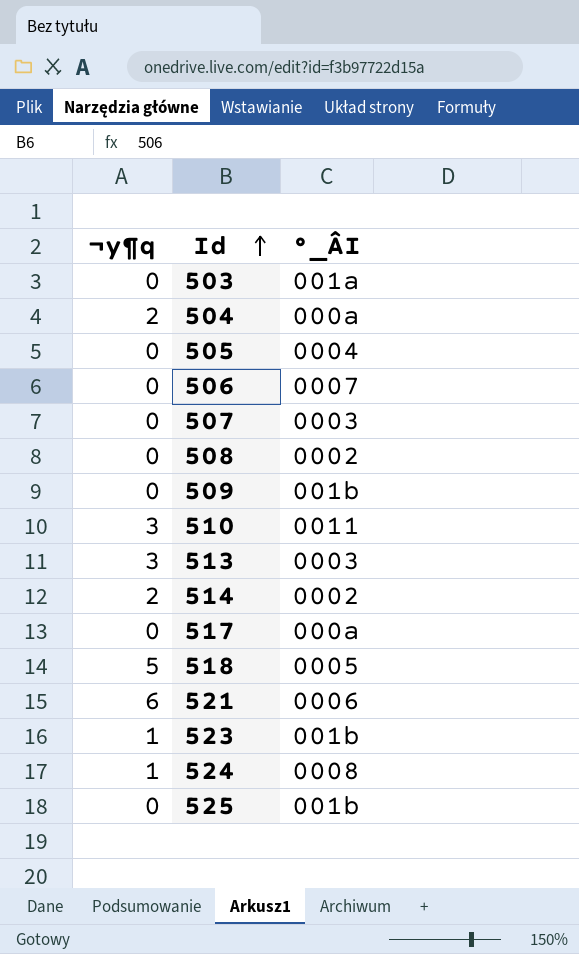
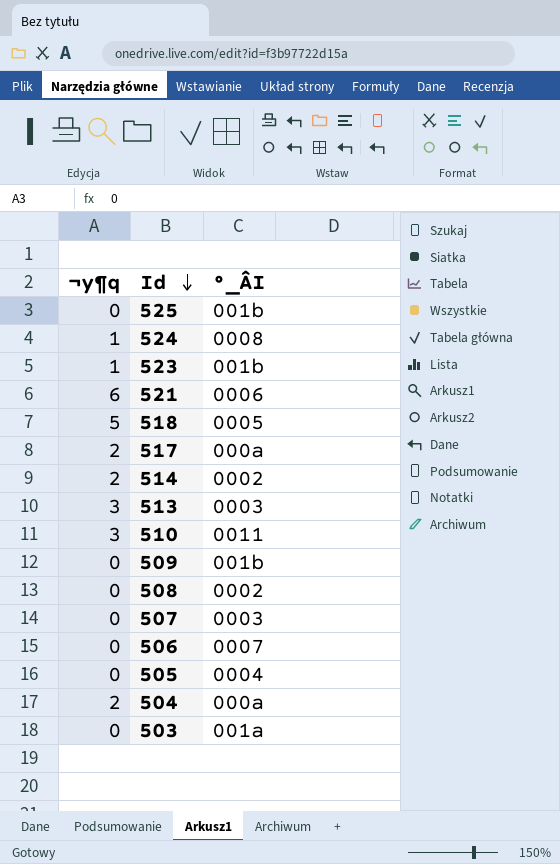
row order: Id ascending -> Id descending
517 | ¬y¶q: 0 -> 2

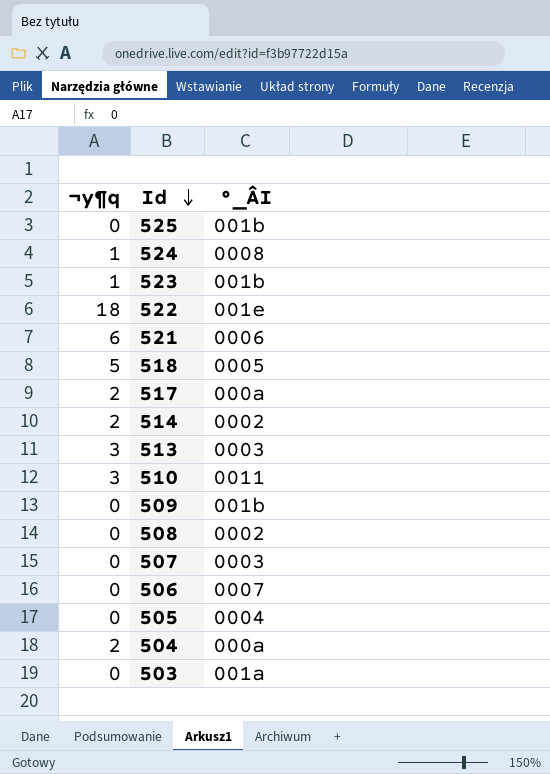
row 522: none -> 18 | 001e

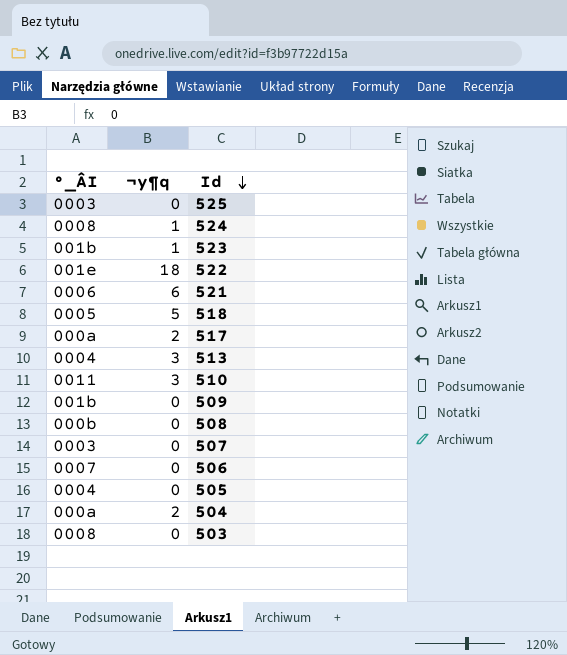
column °_ÂI | position: 3 -> 1
row 514: 2 | 0002 -> none
525 | °_ÂI: 001b -> 0003
513 | °_ÂI: 0003 -> 0004
508 | °_ÂI: 0002 -> 000b
503 | °_ÂI: 001a -> 0008

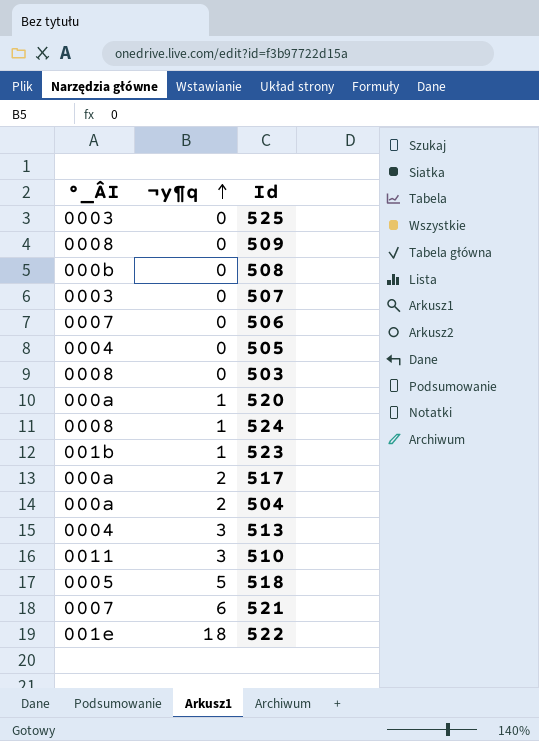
row order: Id descending -> ¬y¶q ascending
509 | °_ÂI: 001b -> 0008
row 520: none -> 000a | 1
521 | °_ÂI: 0006 -> 0007

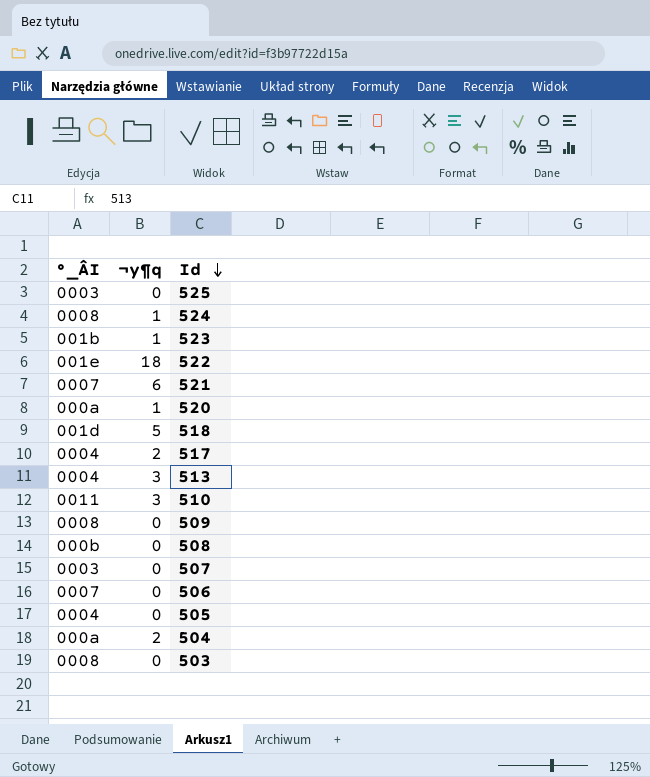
row order: ¬y¶q ascending -> Id descending
518 | °_ÂI: 0005 -> 001d
517 | °_ÂI: 000a -> 0004

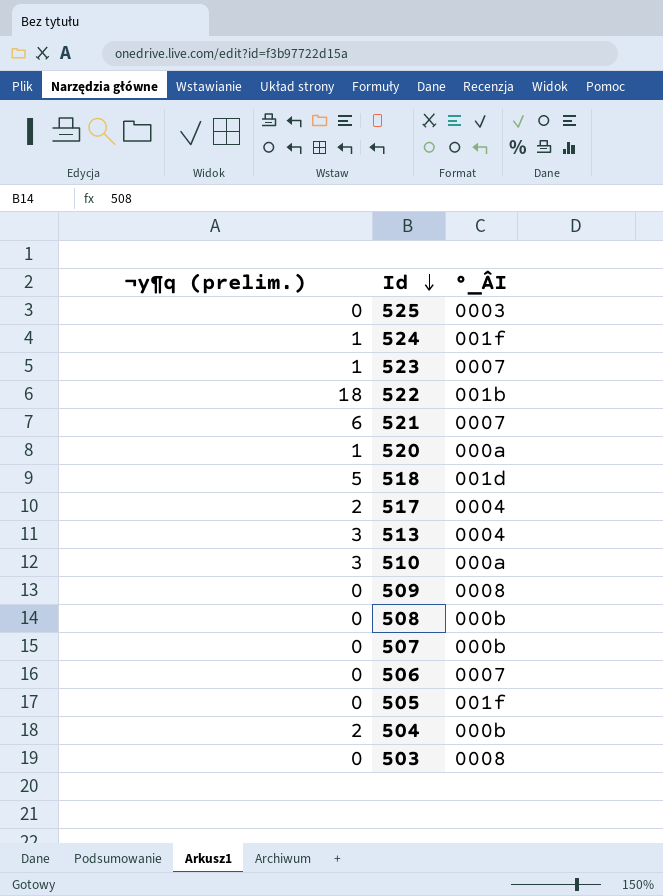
column name: ¬y¶q -> ¬y¶q (prelim.)
column °_ÂI | position: 1 -> 3
524 | °_ÂI: 0008 -> 001f
523 | °_ÂI: 001b -> 0007
522 | °_ÂI: 001e -> 001b
510 | °_ÂI: 0011 -> 000a
507 | °_ÂI: 0003 -> 000b
505 | °_ÂI: 0004 -> 001f
504 | °_ÂI: 000a -> 000b

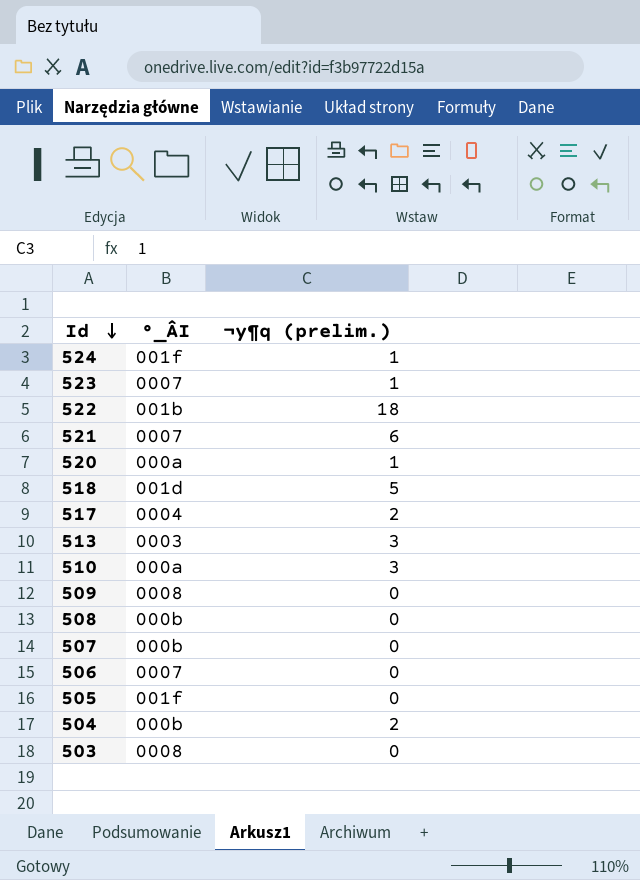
column ¬y¶q (prelim.) | position: 1 -> 3
row 525: 0 | 0003 -> none
513 | °_ÂI: 0004 -> 0003

